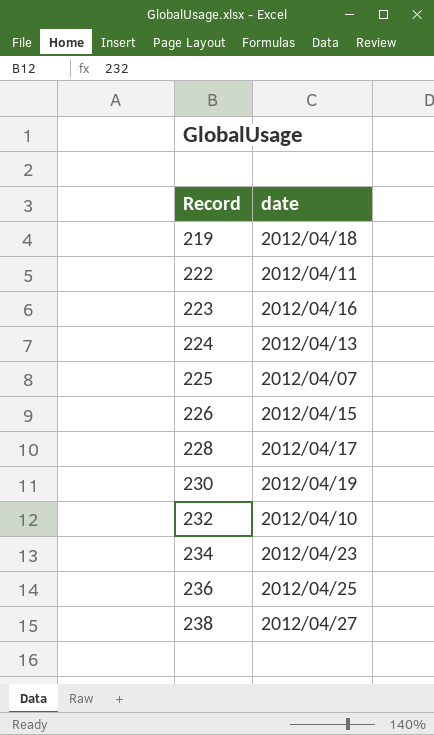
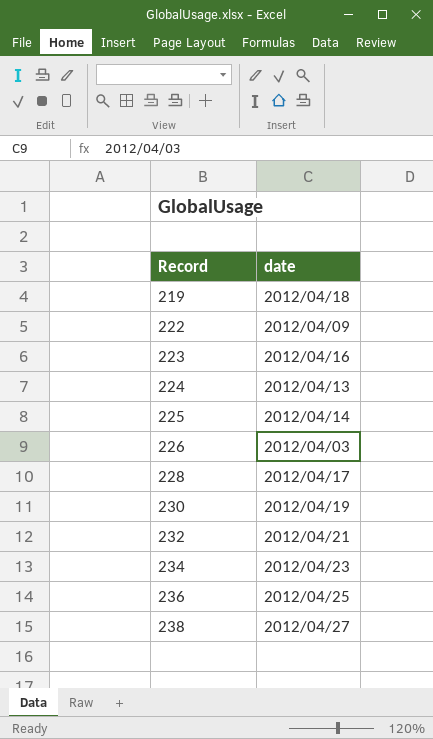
222 | date: 2012/04/11 -> 2012/04/09
225 | date: 2012/04/07 -> 2012/04/14
226 | date: 2012/04/15 -> 2012/04/03
232 | date: 2012/04/10 -> 2012/04/21

